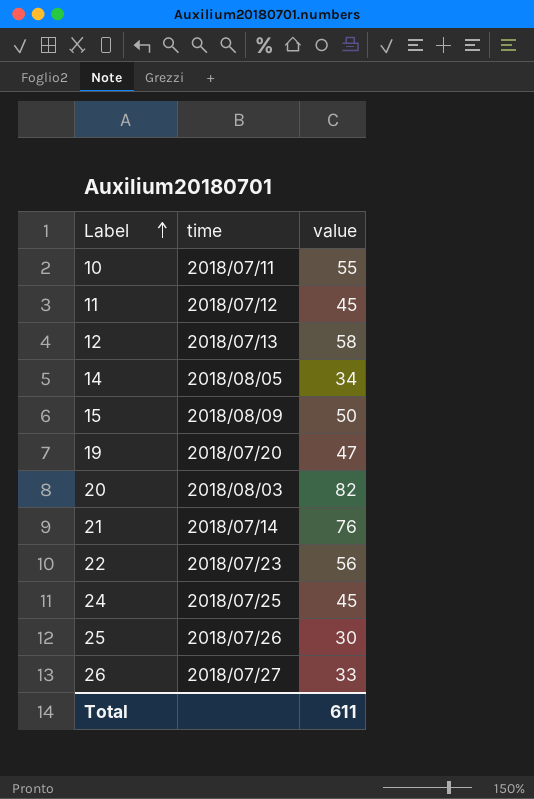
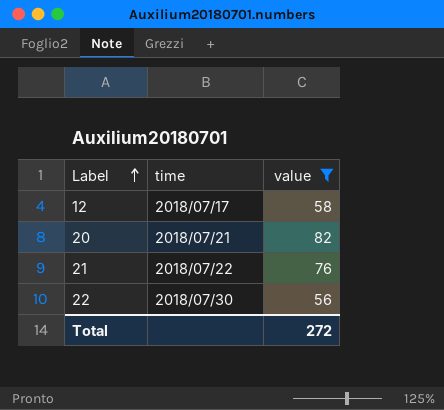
filter: none -> value >= 56
12 | time: 2018/07/13 -> 2018/07/17
20 | time: 2018/08/03 -> 2018/07/21
21 | time: 2018/07/14 -> 2018/07/22
22 | time: 2018/07/23 -> 2018/07/30
Total | value: 611 -> 272

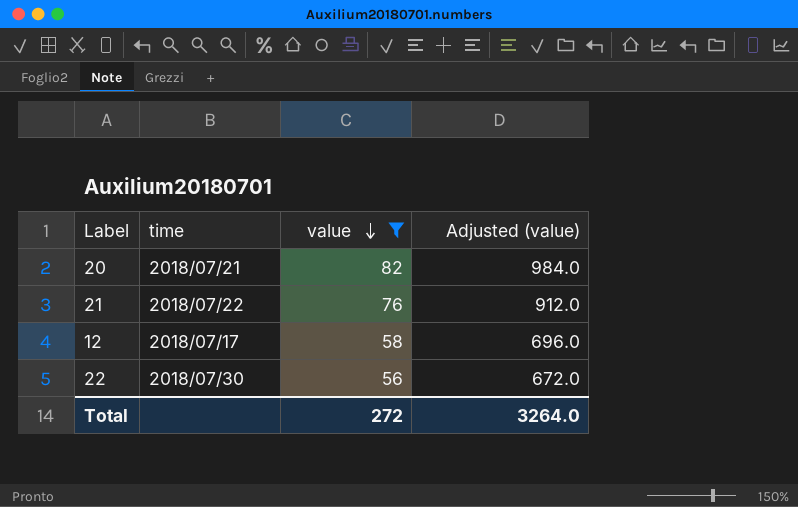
row order: Label ascending -> value descending
column Adjusted (value) | formula: none -> [value] * 12

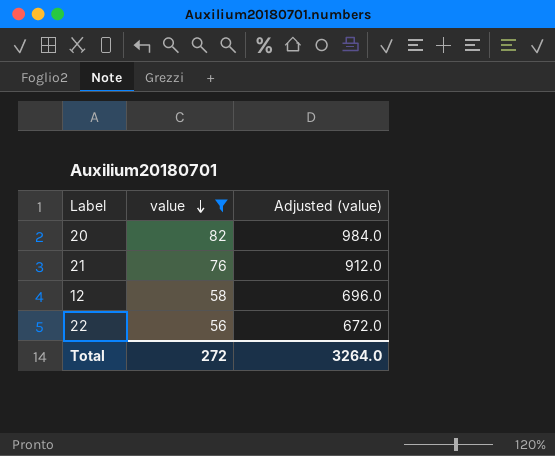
column time | position: 2 -> none

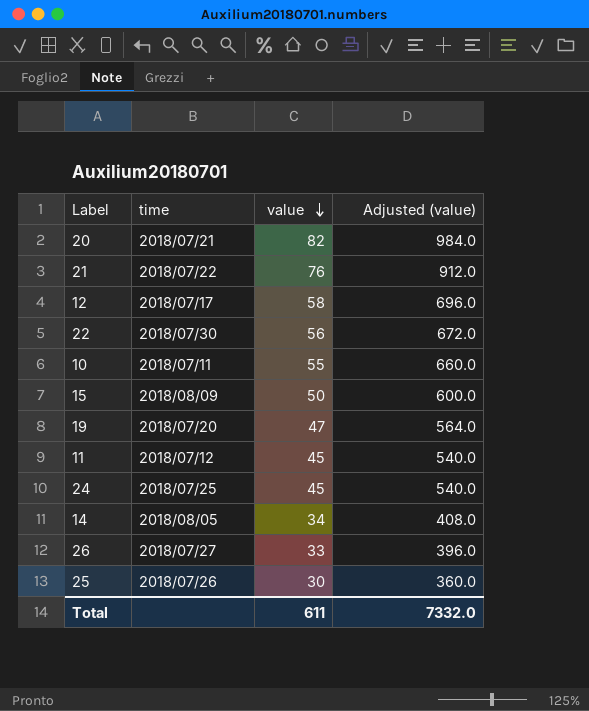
filter: value >= 56 -> none
column time | position: none -> 2
Total | value: 272 -> 611
Total | Adjusted (value): 3264.0 -> 7332.0

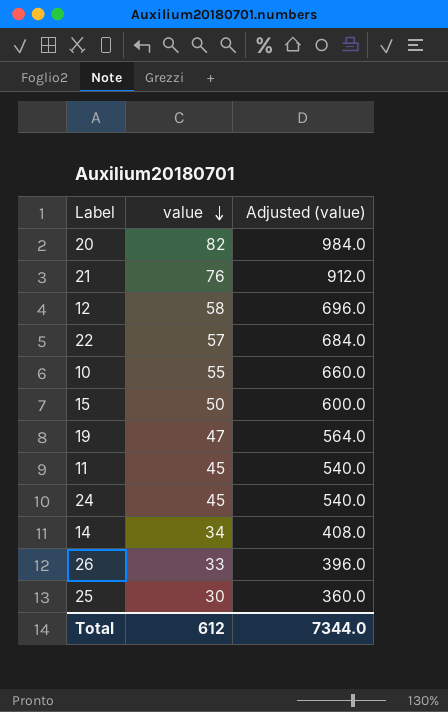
column time | position: 2 -> none
22 | value: 56 -> 57
22 | Adjusted (value): 672.0 -> 684.0
Total | value: 611 -> 612
Total | Adjusted (value): 7332.0 -> 7344.0

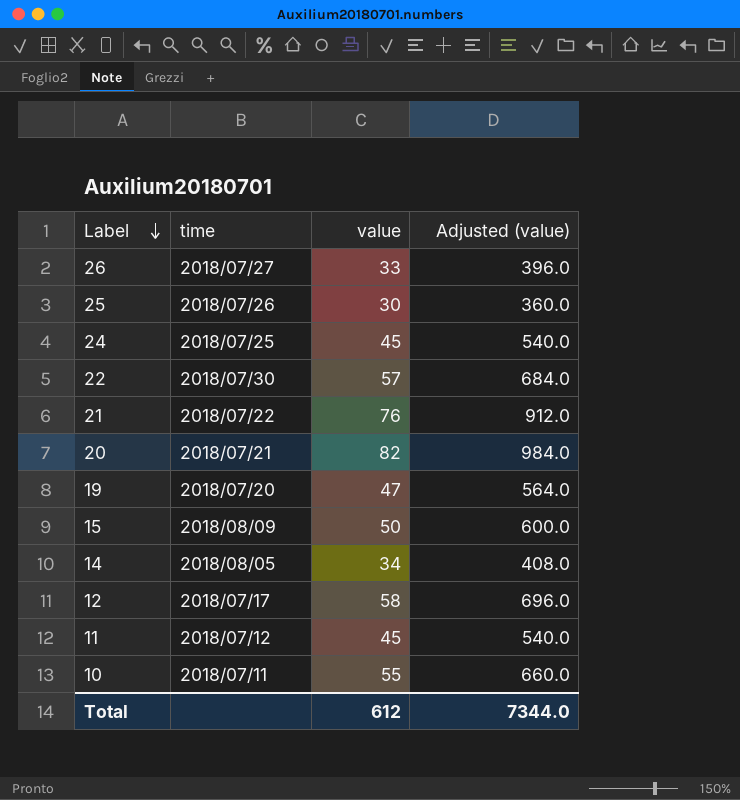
row order: value descending -> Label descending
column time | position: none -> 2

